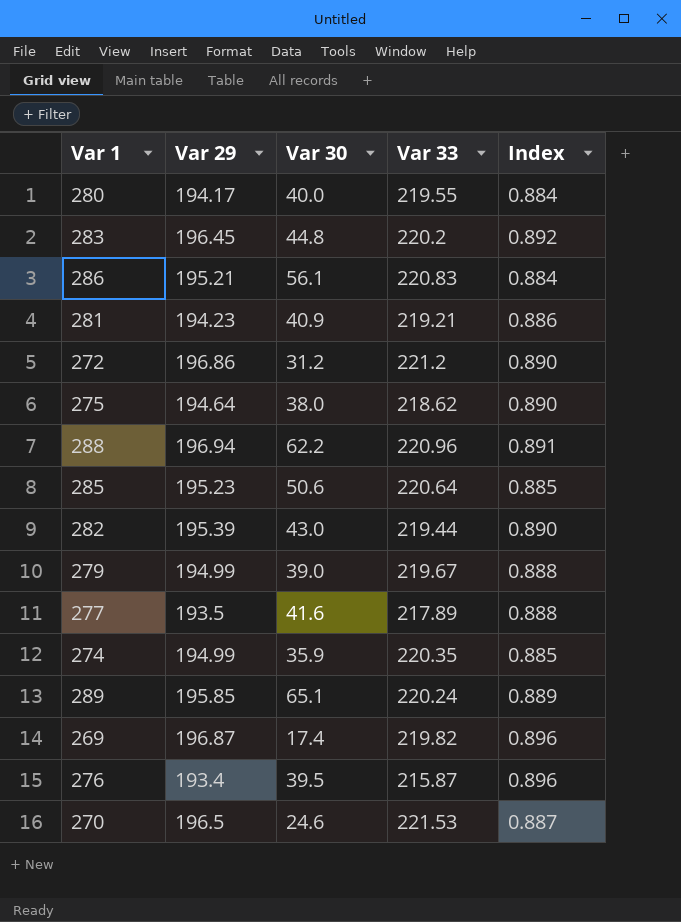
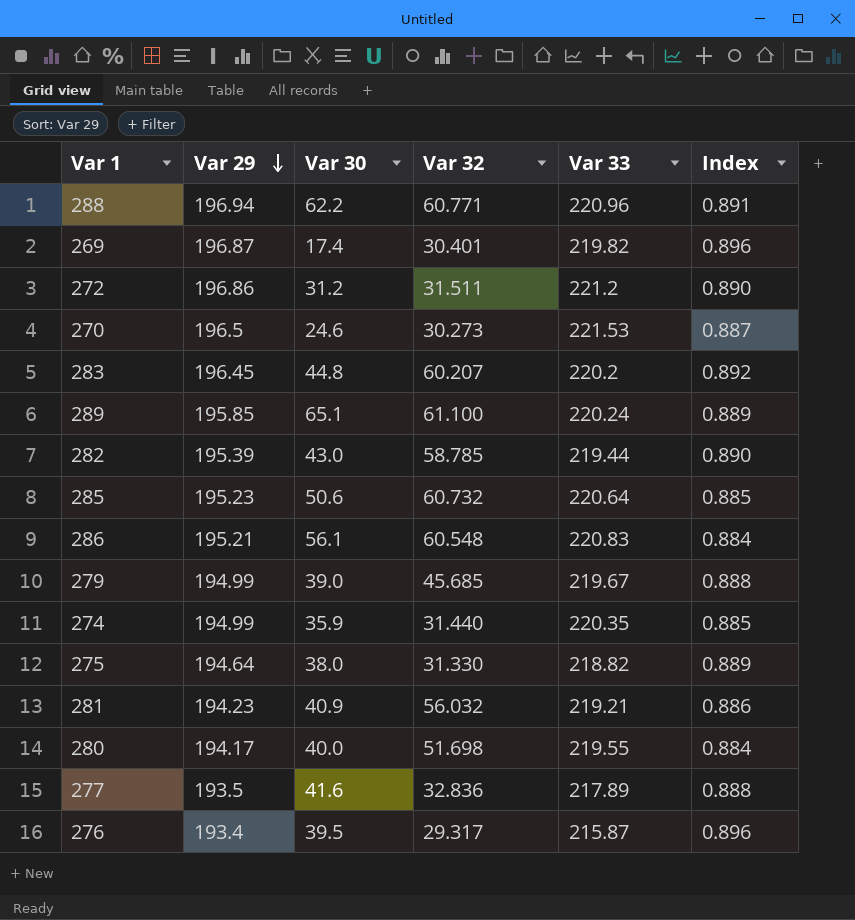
row order: none -> Var 29 descending
column Var 32 | position: none -> 4
275 | Var 33: 218.62 -> 218.82
275 | Index: 0.890 -> 0.889

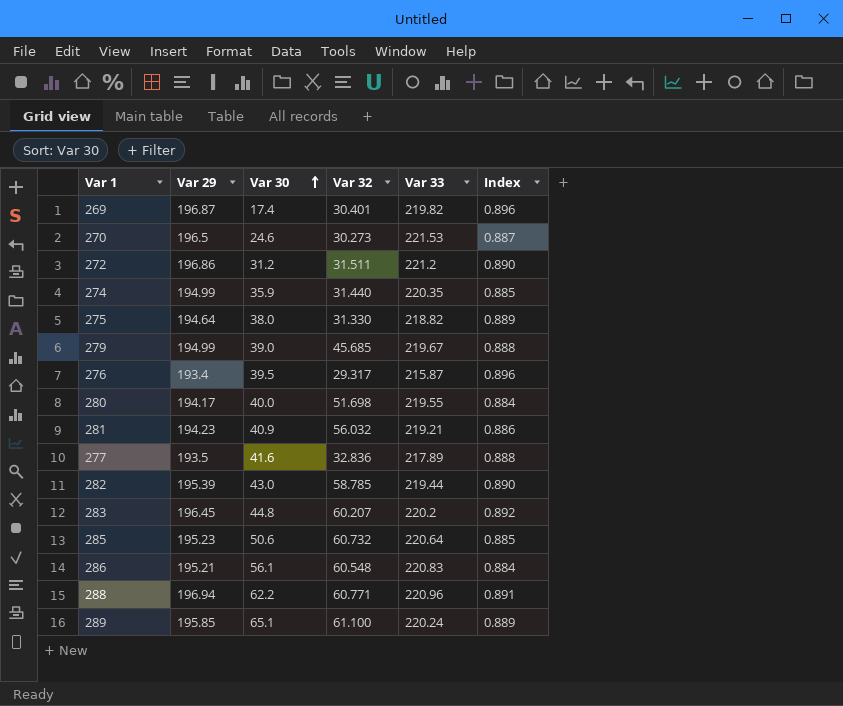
row order: Var 29 descending -> Var 30 ascending

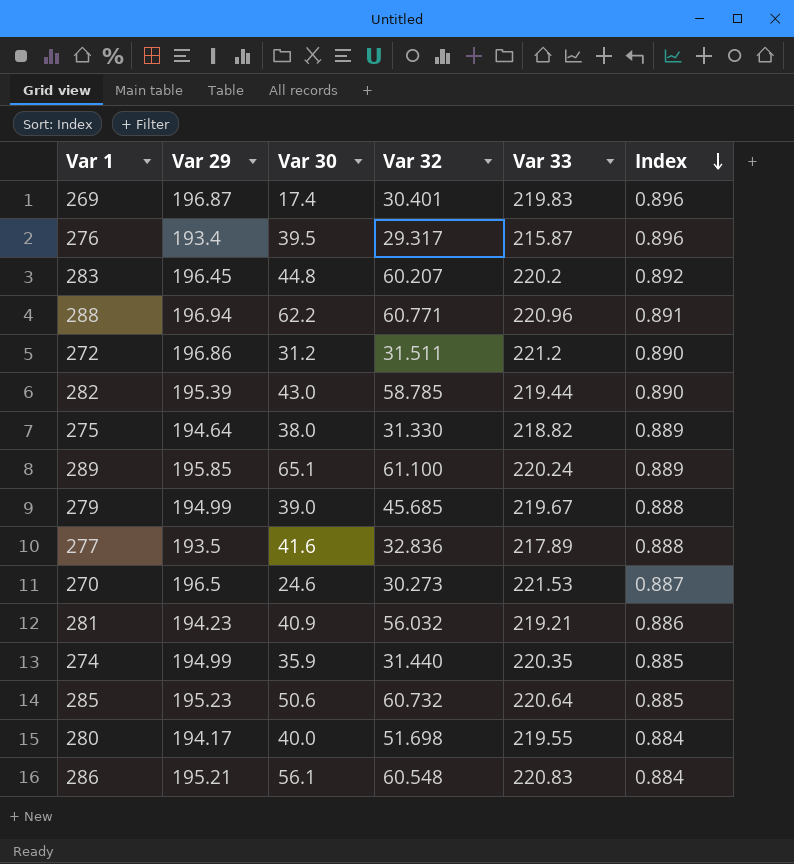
row order: Var 30 ascending -> Index descending
269 | Var 33: 219.82 -> 219.83

